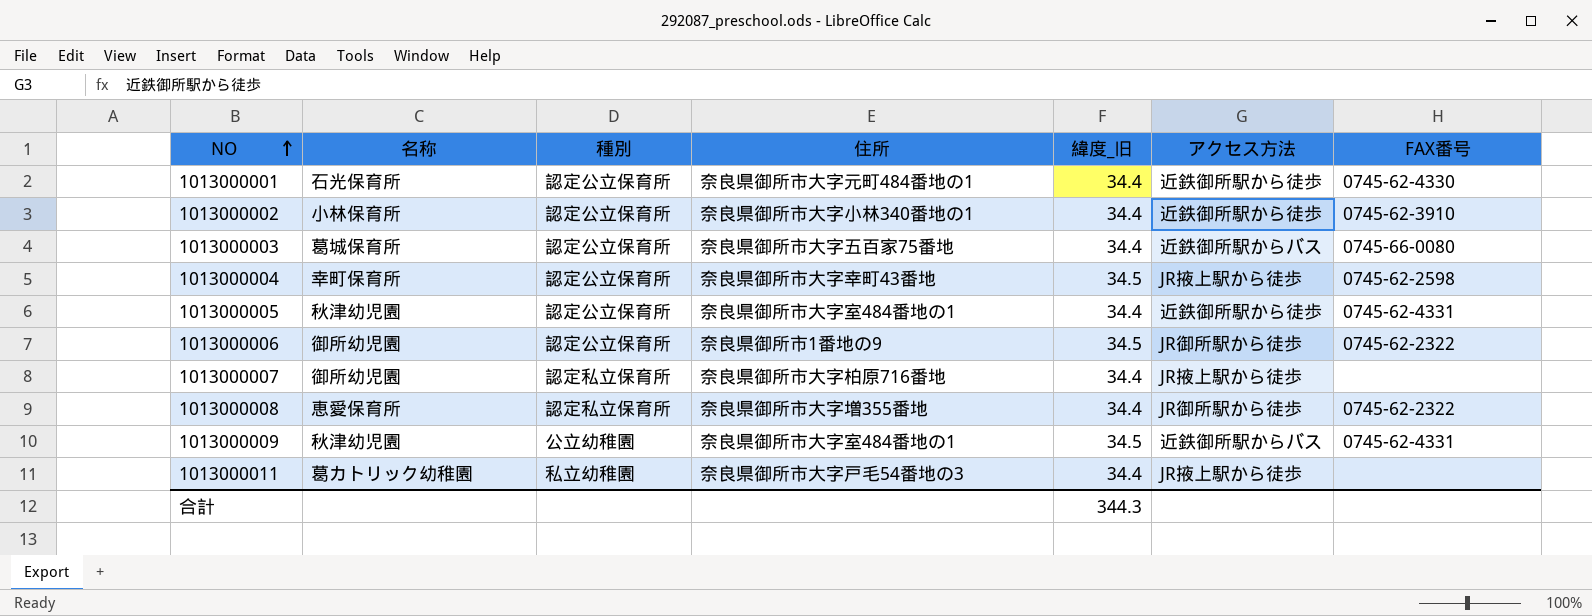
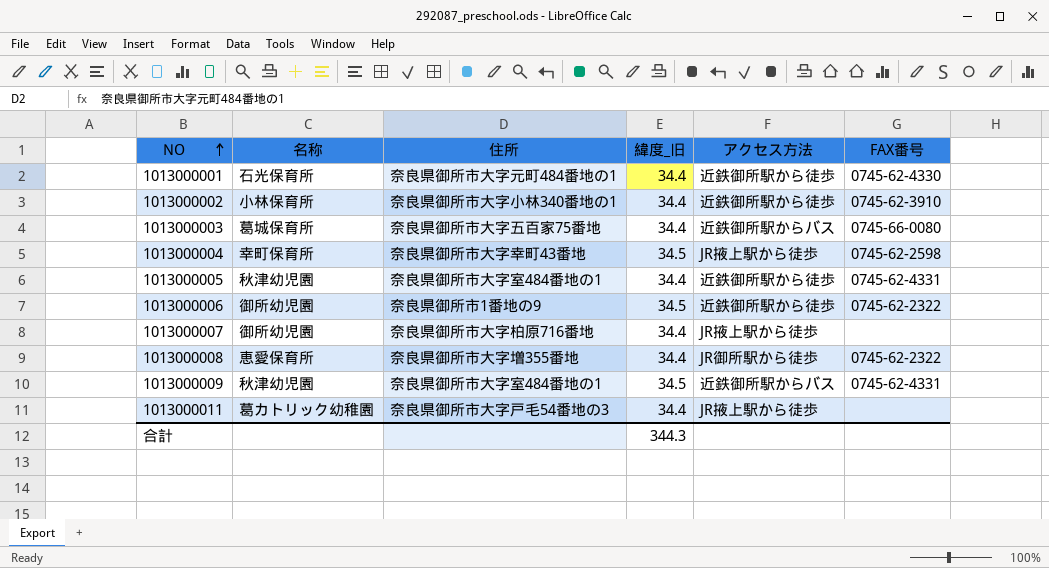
column 種別 | position: 3 -> none
1013000006 | アクセス方法: JR御所駅から徒歩 -> 近鉄御所駅から徒歩

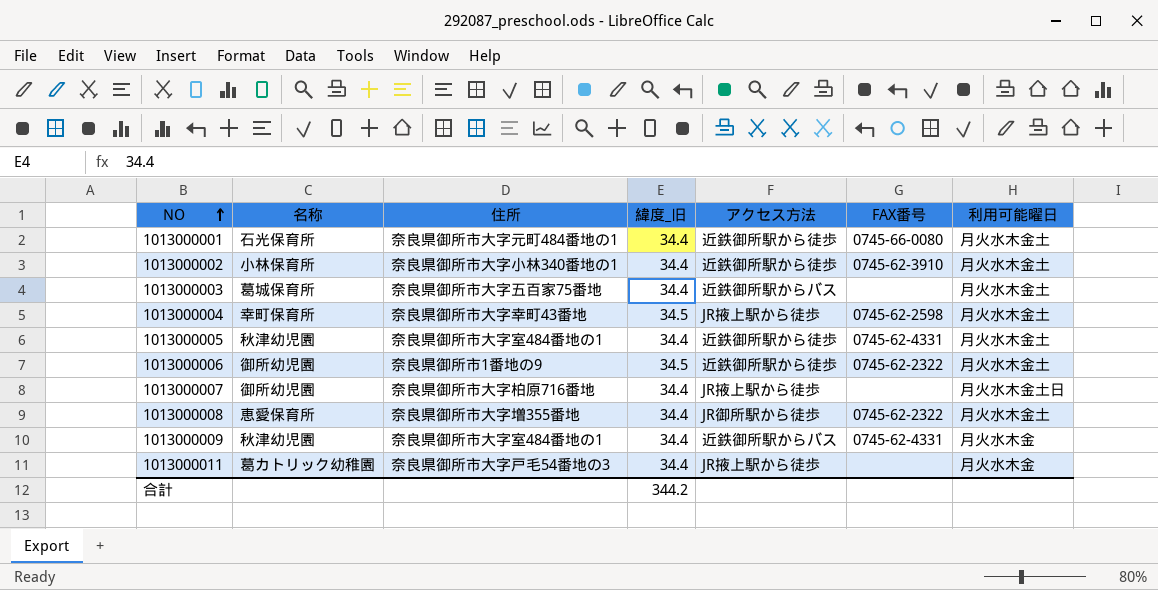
column 利用可能曜日 | position: none -> 7
1013000001 | FAX番号: 0745-62-4330 -> 0745-66-0080
1013000003 | FAX番号: 0745-66-0080 -> none
1013000009 | 緯度_旧: 34.5 -> 34.4
合計 | 緯度_旧: 344.3 -> 344.2

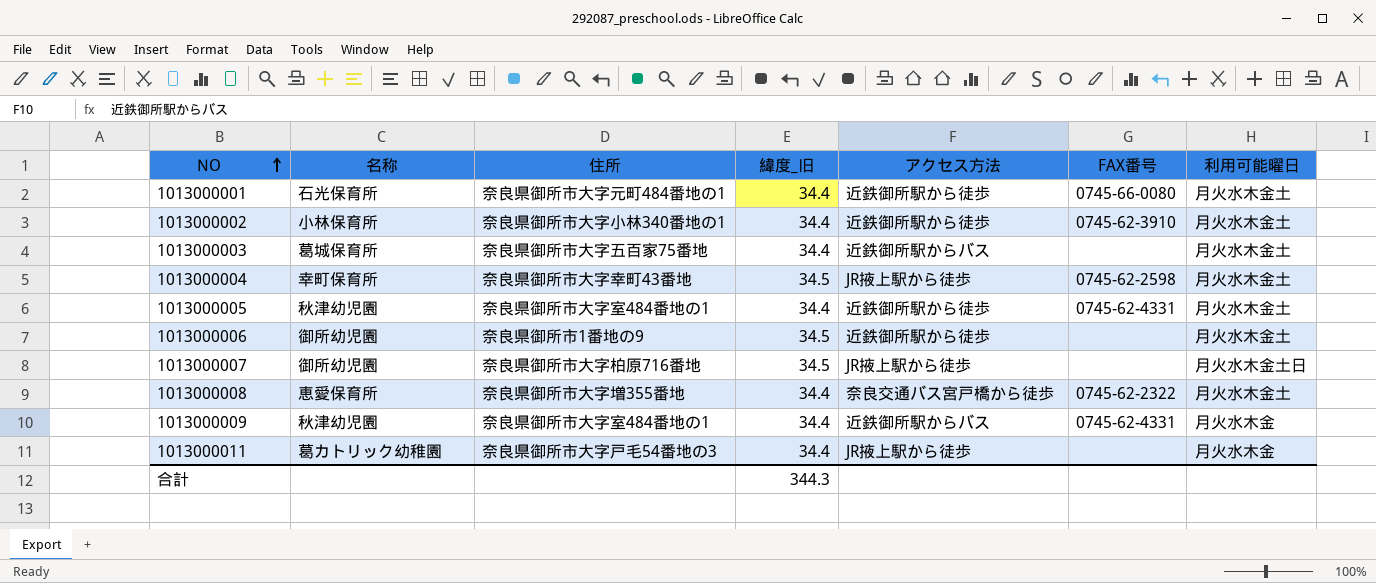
1013000006 | FAX番号: 0745-62-2322 -> none
1013000007 | 緯度_旧: 34.4 -> 34.5
1013000008 | アクセス方法: JR御所駅から徒歩 -> 奈良交通バス宮戸橋から徒歩
合計 | 緯度_旧: 344.2 -> 344.3

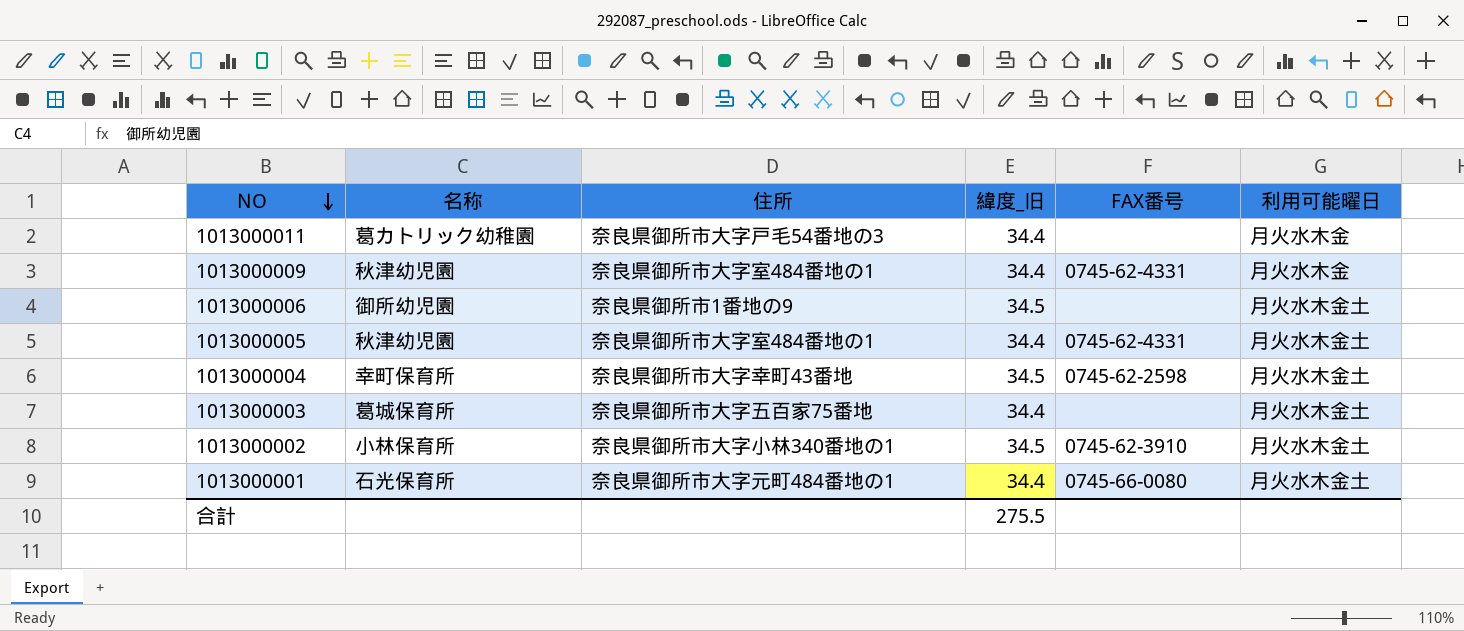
row order: NO ascending -> NO descending
column アクセス方法 | position: 5 -> none
row 1013000007: 御所幼児園 | 奈良県御所市大字柏原716番地 | 34.5 | JR掖上駅から徒歩 | none | 月火水木金土日 -> none
row 1013000008: 恵愛保育所 | 奈良県御所市大字増355番地 | 34.4 | 奈良交通バス宮戸橋から徒歩 | 0745-62-2322 | 月火水木金土 -> none
1013000002 | 緯度_旧: 34.4 -> 34.5
合計 | 緯度_旧: 344.3 -> 275.5

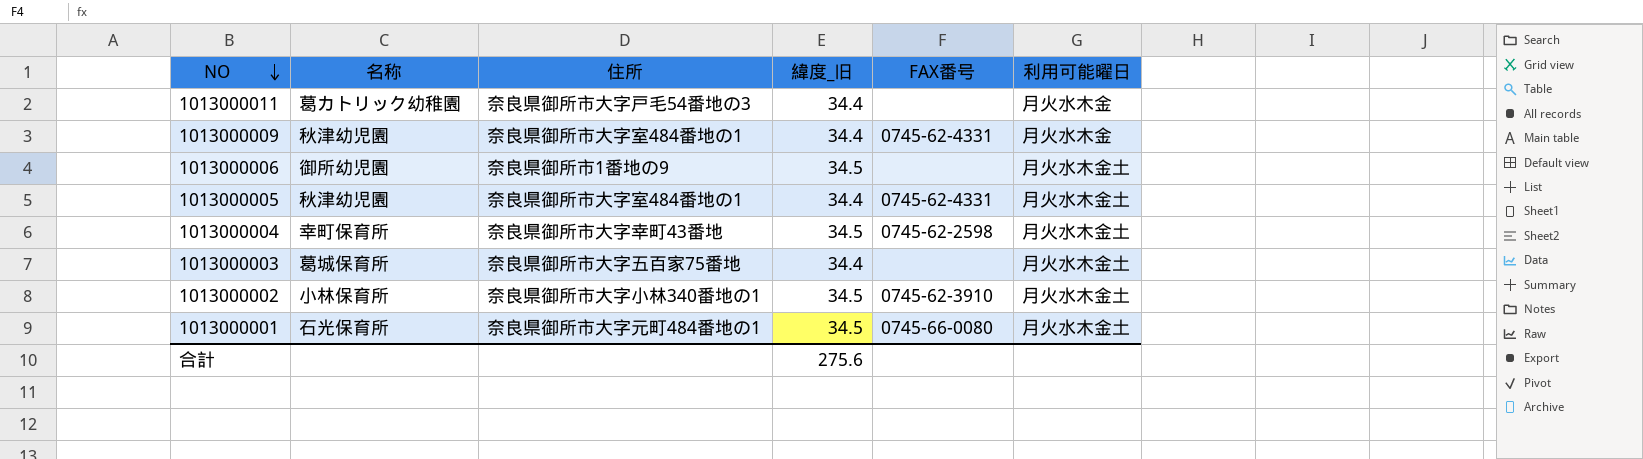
1013000001 | 緯度_旧: 34.4 -> 34.5
合計 | 緯度_旧: 275.5 -> 275.6

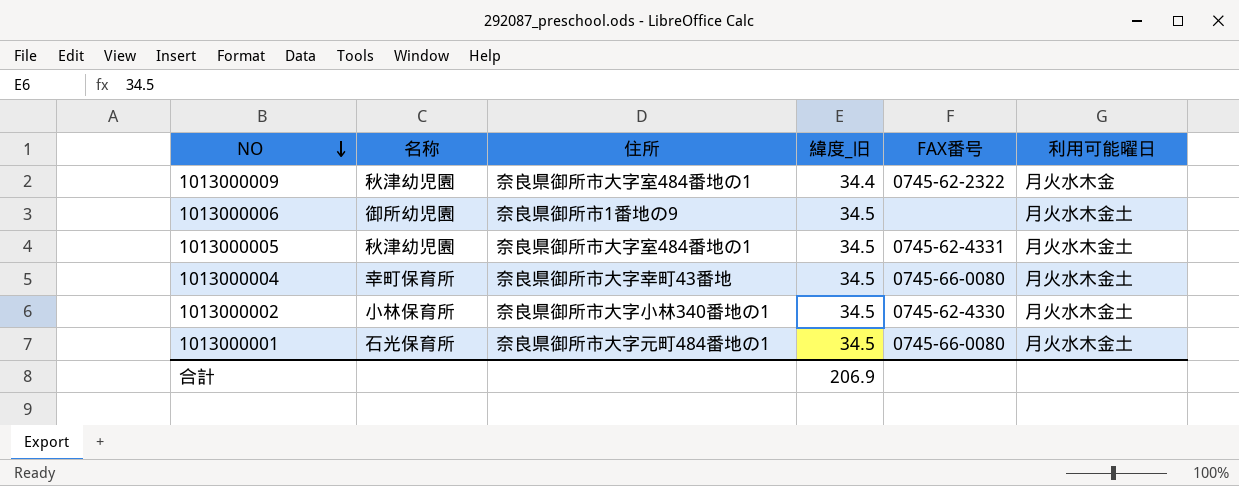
row 1013000011: 葛カトリック幼稚園 | 奈良県御所市大字戸毛54番地の3 | 34.4 | none | 月火水木金 -> none
row 1013000003: 葛城保育所 | 奈良県御所市大字五百家75番地 | 34.4 | none | 月火水木金土 -> none
1013000009 | FAX番号: 0745-62-4331 -> 0745-62-2322
1013000005 | 緯度_旧: 34.4 -> 34.5
1013000004 | FAX番号: 0745-62-2598 -> 0745-66-0080
1013000002 | FAX番号: 0745-62-3910 -> 0745-62-4330
合計 | 緯度_旧: 275.6 -> 206.9

